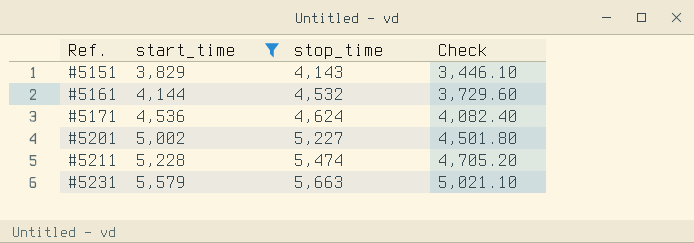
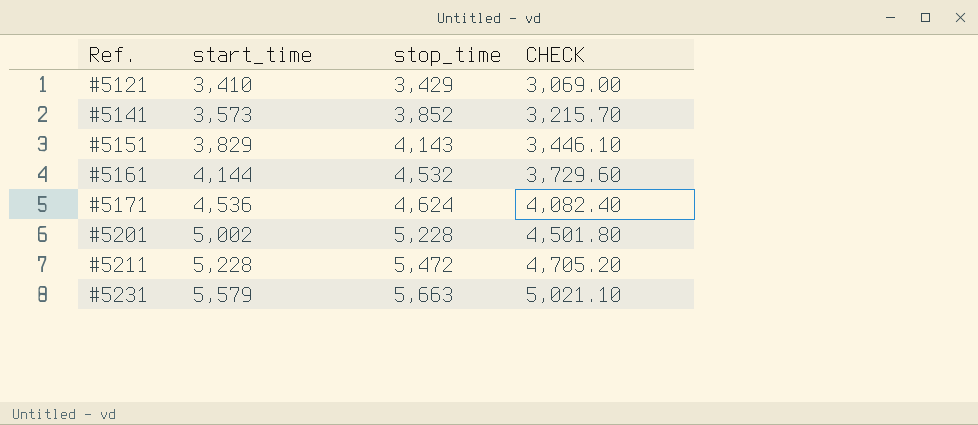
filter: start_time >= 3,829 -> none
column name: Check -> CHECK
#5201 | stop_time: 5,227 -> 5,228
#5211 | stop_time: 5,474 -> 5,472

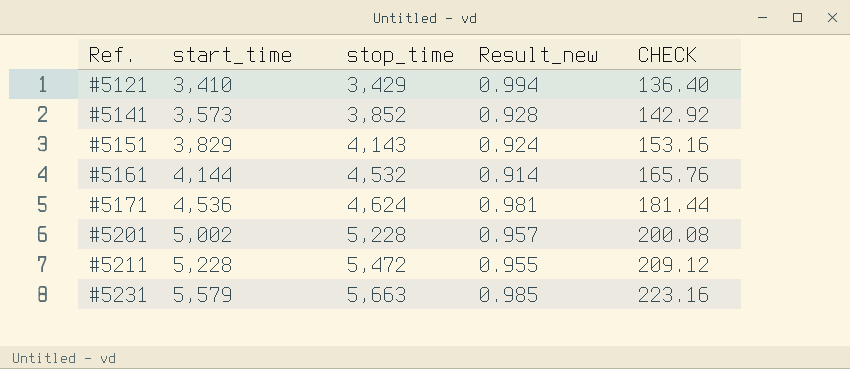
column Result_new | formula: none -> [start_time] / [stop_time]
column CHECK | formula: [start_time] * 0.9 -> [start_time] * 0.04

